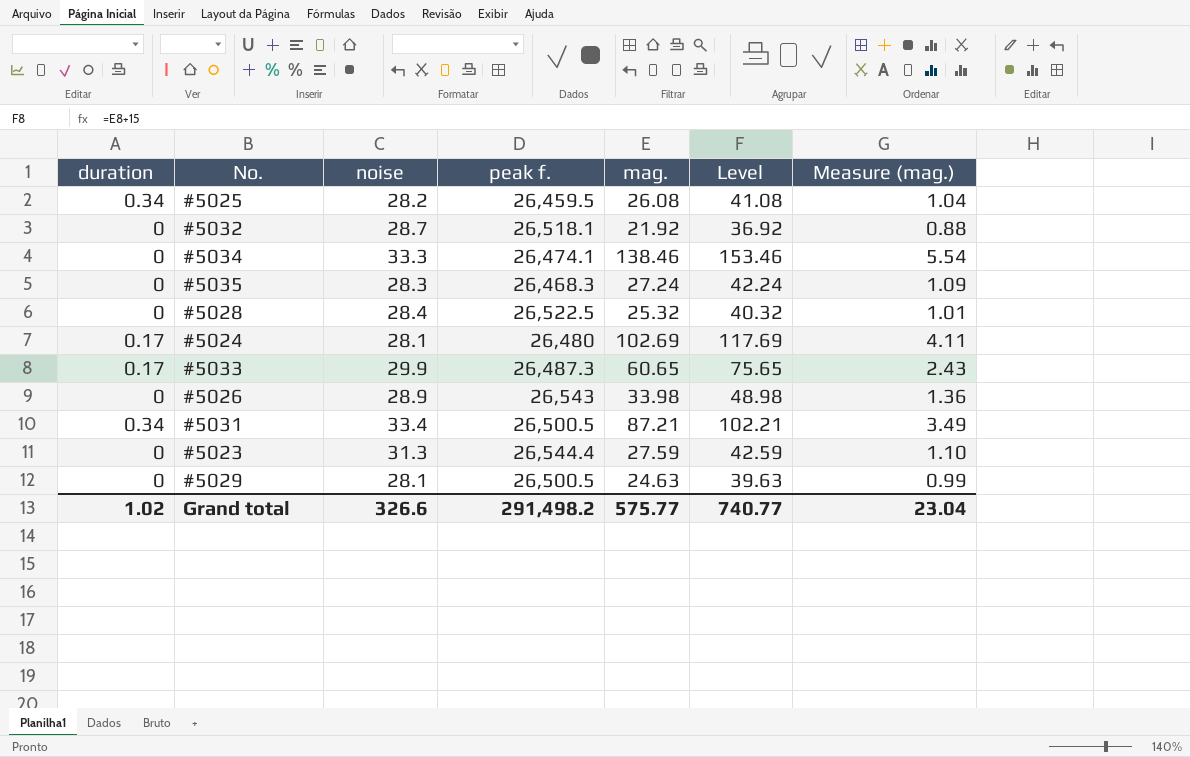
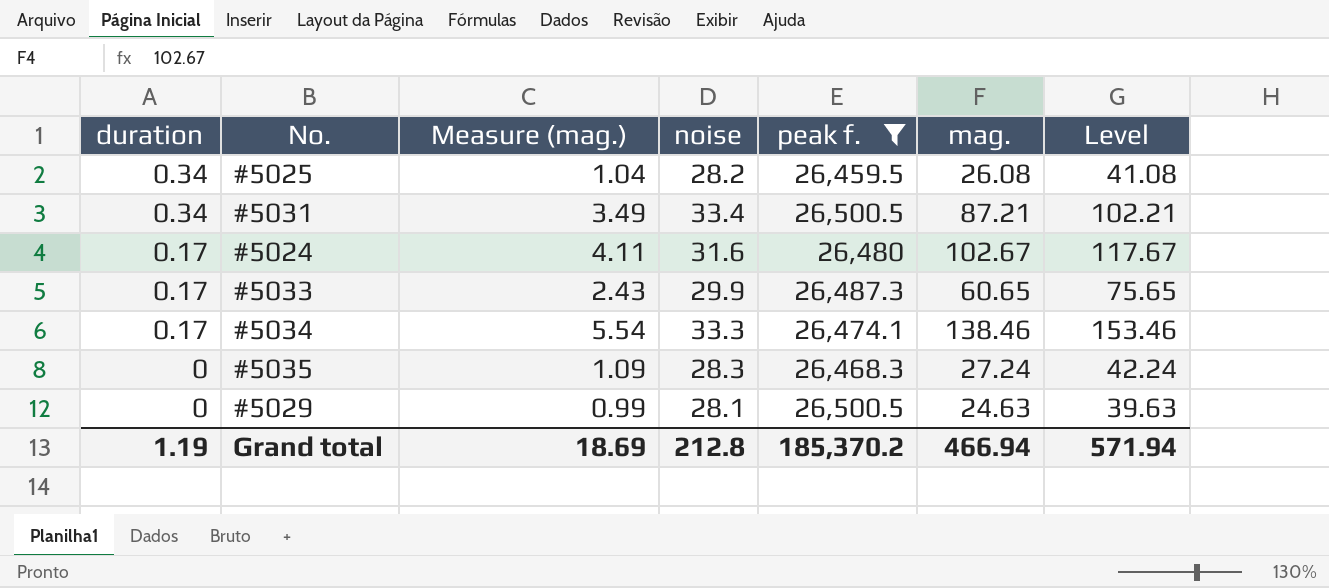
filter: none -> peak f. <= 26,500.5
row order: none -> duration descending
column Measure (mag.) | position: 7 -> 3
#5024 | noise: 28.1 -> 31.6
#5024 | mag.: 102.69 -> 102.67
#5024 | Level: 117.69 -> 117.67
#5034 | duration: 0 -> 0.17
Grand total | duration: 1.02 -> 1.19
Grand total | Measure (mag.): 23.04 -> 18.69
Grand total | noise: 326.6 -> 212.8
Grand total | peak f.: 291,498.2 -> 185,370.2
Grand total | mag.: 575.77 -> 466.94
Grand total | Level: 740.77 -> 571.94

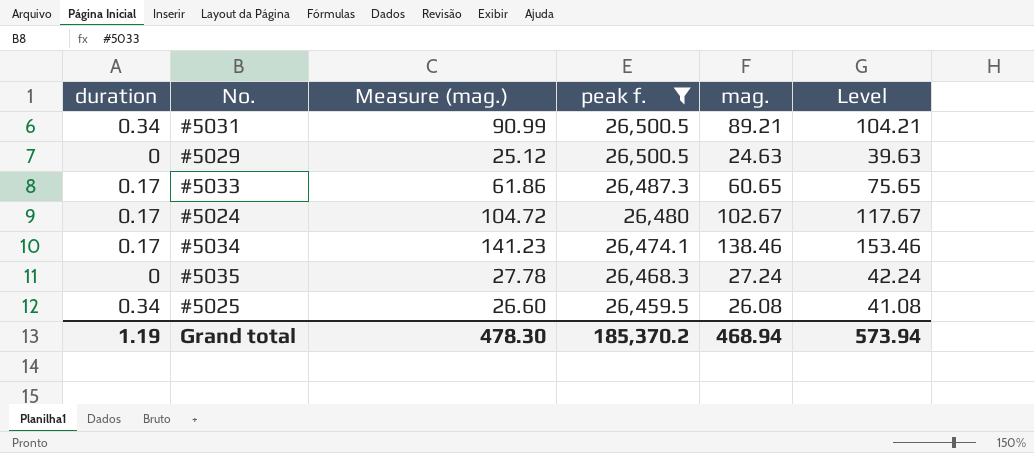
row order: duration descending -> peak f. descending
column noise | position: 4 -> none
column Measure (mag.) | formula: [mag.] * 0.04 -> [mag.] * 1.02
#5031 | mag.: 87.21 -> 89.21
#5031 | Level: 102.21 -> 104.21
Grand total | Measure (mag.): 18.69 -> 478.30
Grand total | mag.: 466.94 -> 468.94
Grand total | Level: 571.94 -> 573.94

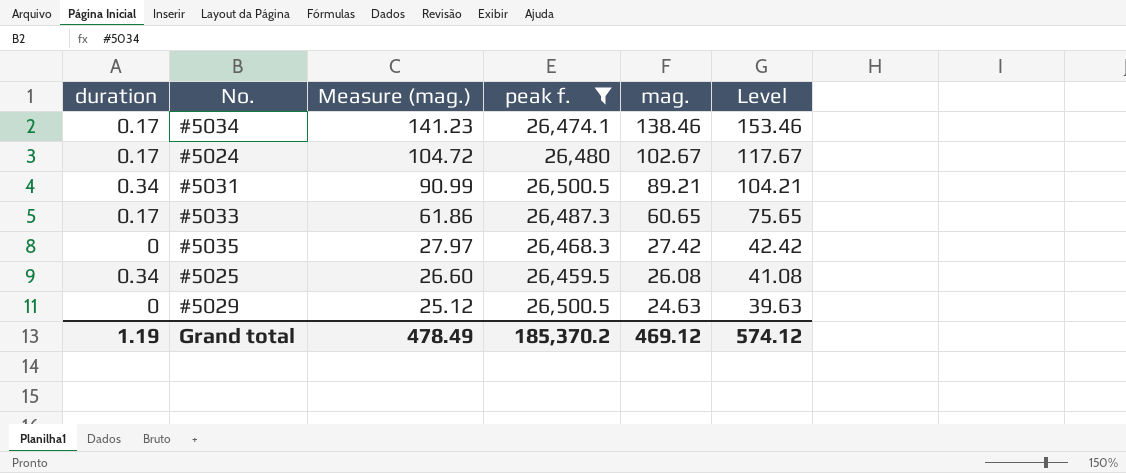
row order: peak f. descending -> Measure (mag.) descending
#5035 | Measure (mag.): 27.78 -> 27.97
#5035 | mag.: 27.24 -> 27.42
#5035 | Level: 42.24 -> 42.42
Grand total | Measure (mag.): 478.30 -> 478.49
Grand total | mag.: 468.94 -> 469.12
Grand total | Level: 573.94 -> 574.12

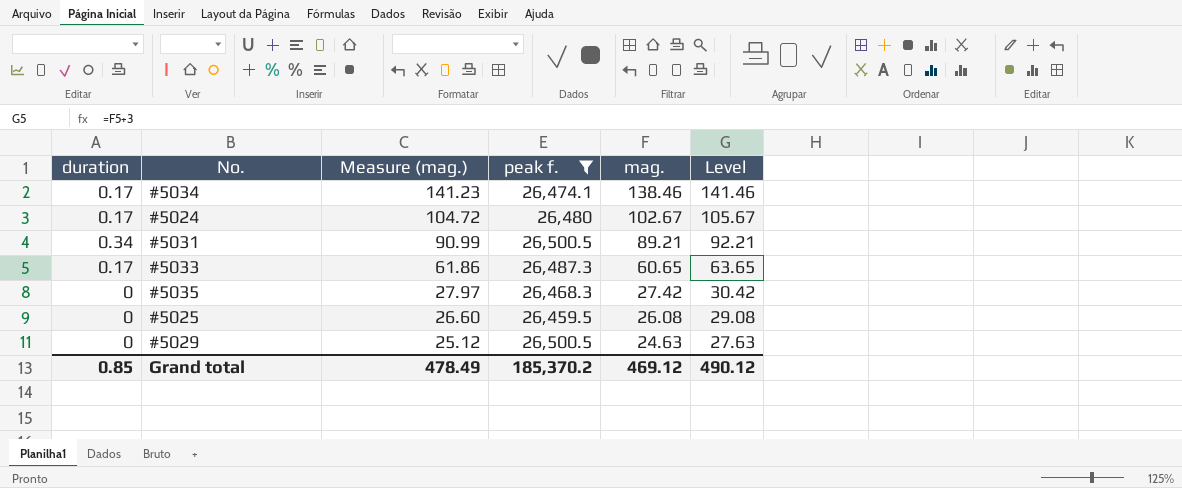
column Level | formula: [mag.] + 15 -> [mag.] + 3
#5025 | duration: 0.34 -> 0
Grand total | duration: 1.19 -> 0.85
Grand total | Level: 574.12 -> 490.12

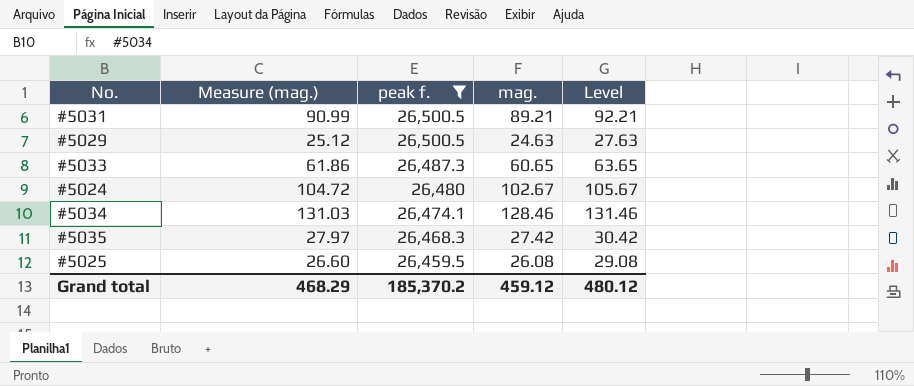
row order: Measure (mag.) descending -> peak f. descending
column duration | position: 1 -> none
#5034 | Measure (mag.): 141.23 -> 131.03
#5034 | mag.: 138.46 -> 128.46
#5034 | Level: 141.46 -> 131.46
Grand total | Measure (mag.): 478.49 -> 468.29
Grand total | mag.: 469.12 -> 459.12
Grand total | Level: 490.12 -> 480.12

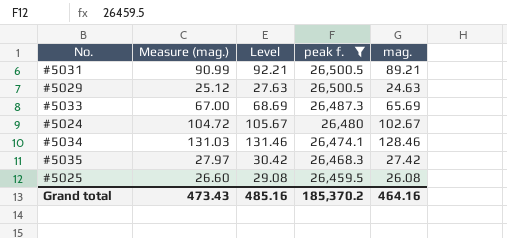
column Level | position: 5 -> 3
#5033 | Measure (mag.): 61.86 -> 67.00
#5033 | Level: 63.65 -> 68.69
#5033 | mag.: 60.65 -> 65.69
Grand total | Measure (mag.): 468.29 -> 473.43
Grand total | Level: 480.12 -> 485.16
Grand total | mag.: 459.12 -> 464.16

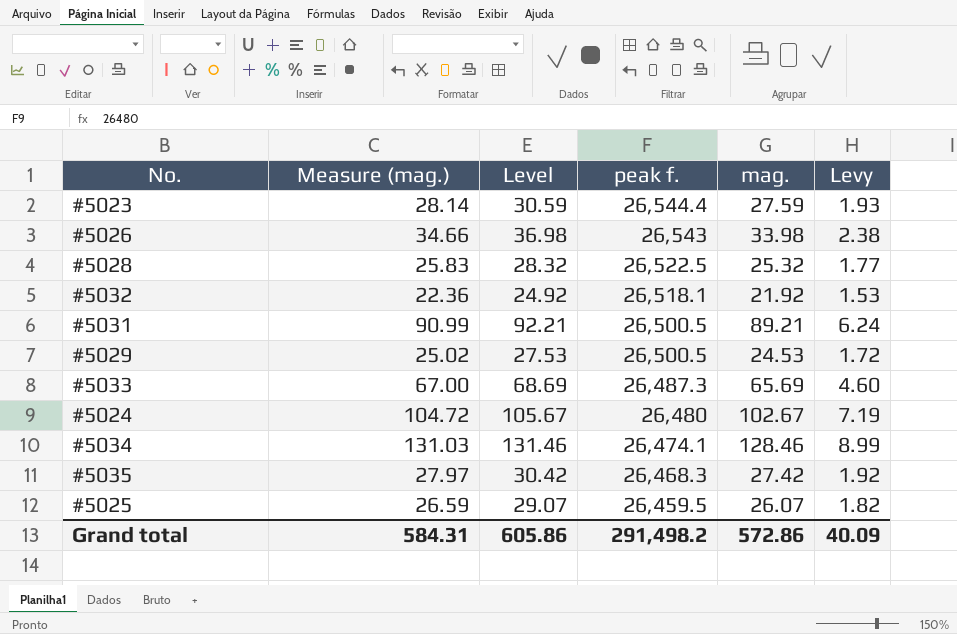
filter: peak f. <= 26,500.5 -> none
column Levy | formula: none -> [mag.] * 0.07
#5029 | Measure (mag.): 25.12 -> 25.02
#5029 | Level: 27.63 -> 27.53
#5029 | mag.: 24.63 -> 24.53
#5025 | Measure (mag.): 26.60 -> 26.59
#5025 | Level: 29.08 -> 29.07
#5025 | mag.: 26.08 -> 26.07
Grand total | Measure (mag.): 473.43 -> 584.31
Grand total | Level: 485.16 -> 605.86
Grand total | peak f.: 185,370.2 -> 291,498.2
Grand total | mag.: 464.16 -> 572.86

